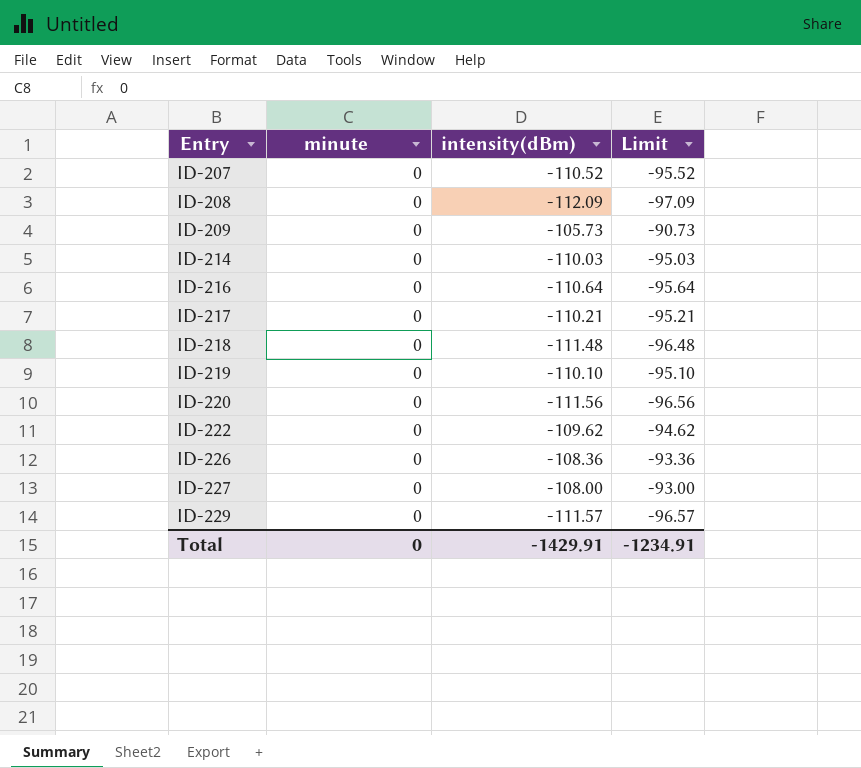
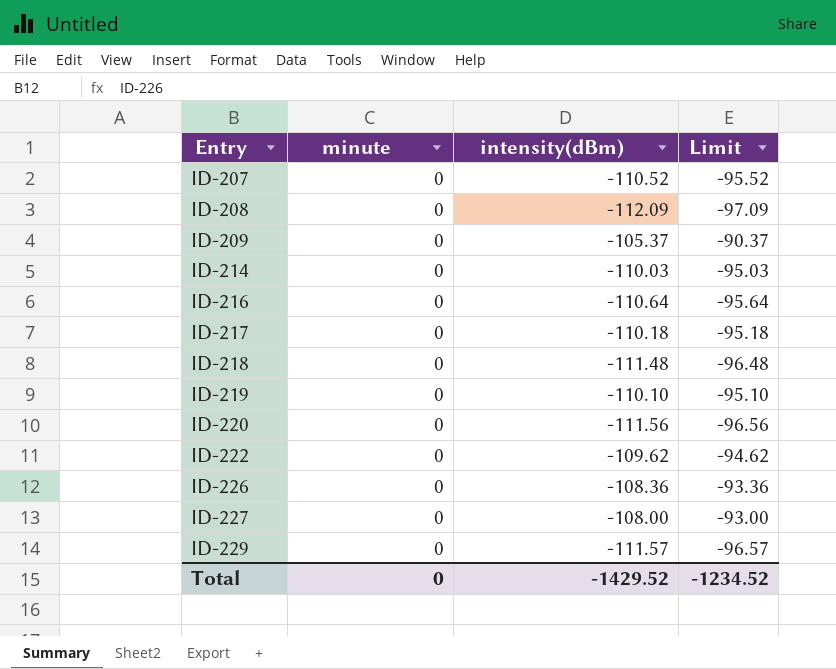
ID-209 | intensity(dBm): -105.73 -> -105.37
ID-209 | Limit: -90.73 -> -90.37
ID-217 | intensity(dBm): -110.21 -> -110.18
ID-217 | Limit: -95.21 -> -95.18
Total | intensity(dBm): -1429.91 -> -1429.52
Total | Limit: -1234.91 -> -1234.52

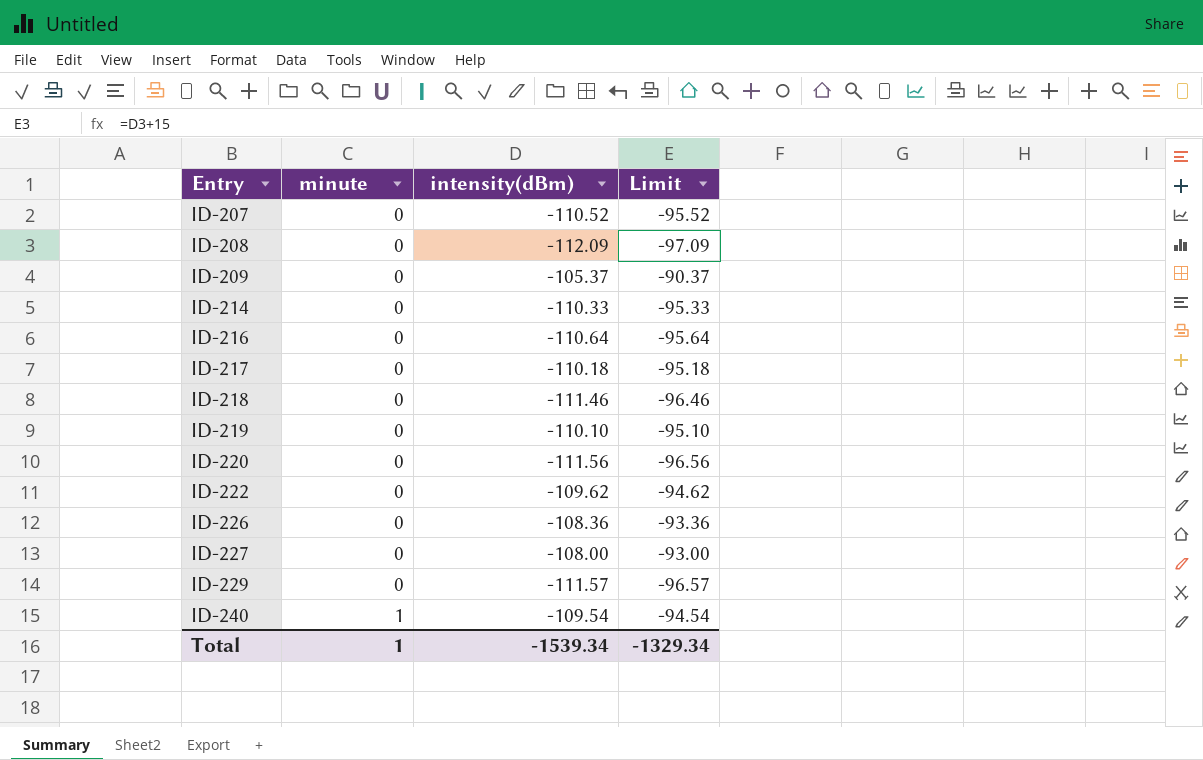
ID-214 | intensity(dBm): -110.03 -> -110.33
ID-214 | Limit: -95.03 -> -95.33
ID-218 | intensity(dBm): -111.48 -> -111.46
ID-218 | Limit: -96.48 -> -96.46
row ID-240: none -> 1 | -109.54 | -94.54
Total | minute: 0 -> 1
Total | intensity(dBm): -1429.52 -> -1539.34
Total | Limit: -1234.52 -> -1329.34

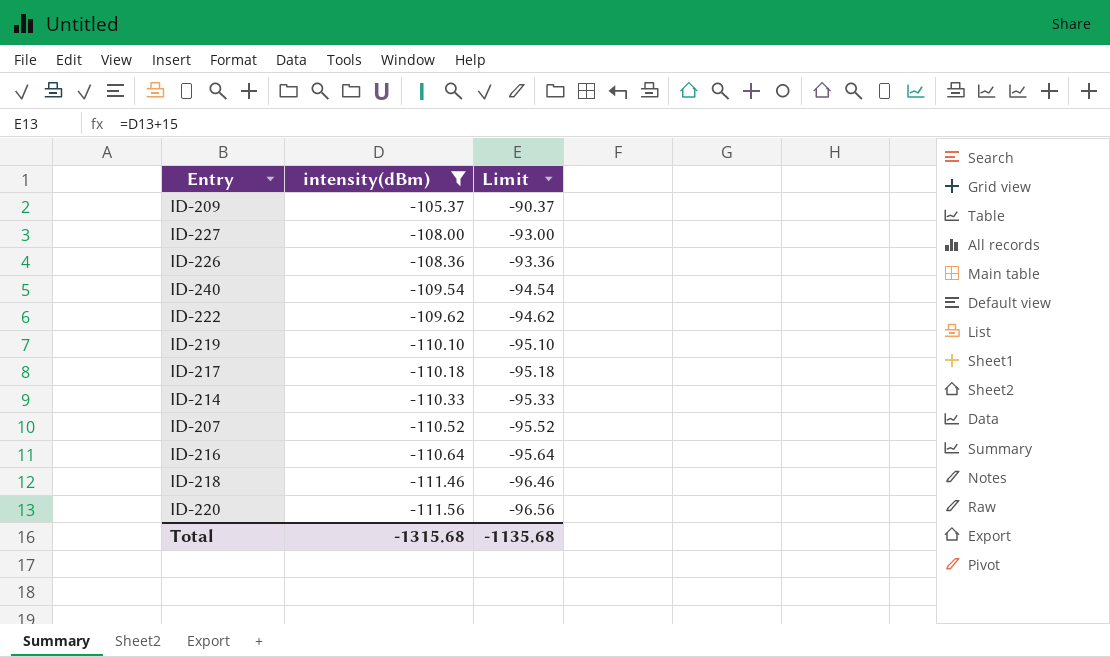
filter: none -> intensity(dBm) >= -111.56
row order: Entry ascending -> intensity(dBm) descending
column minute | position: 2 -> none
Total | intensity(dBm): -1539.34 -> -1315.68
Total | Limit: -1329.34 -> -1135.68

